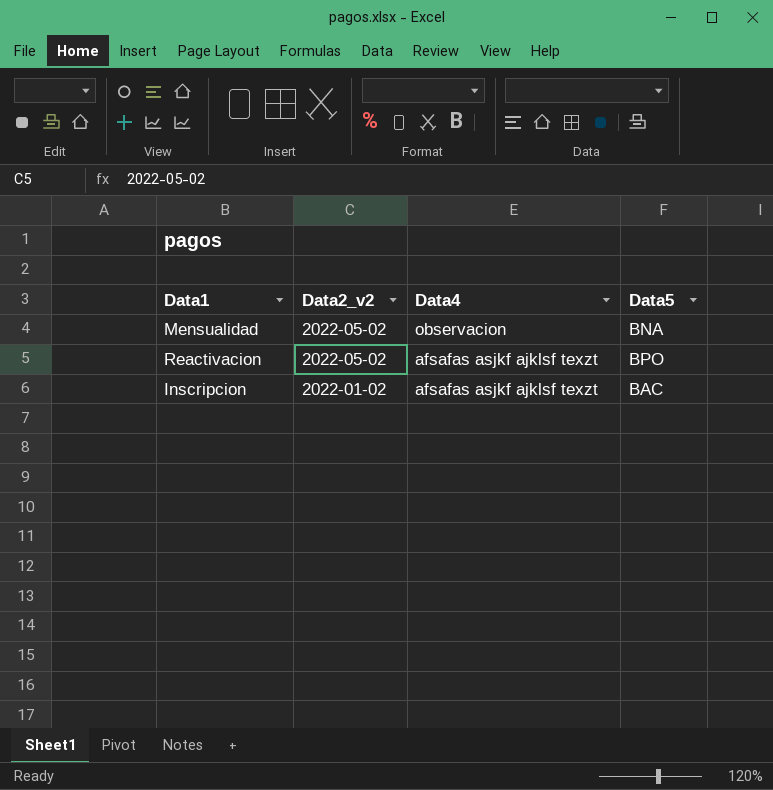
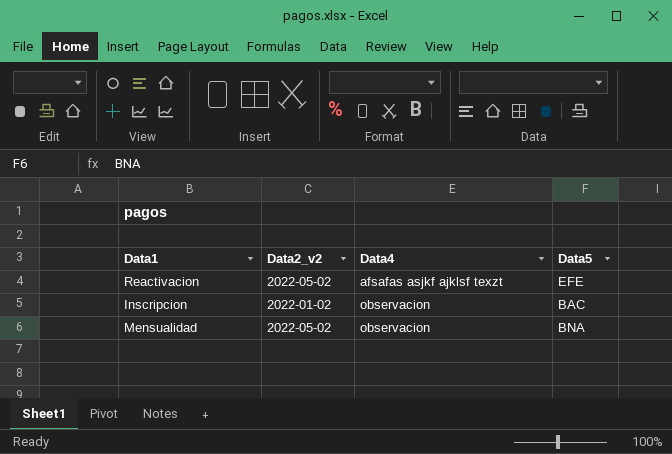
row order: Data2_v2 descending -> Data4 ascending
Reactivacion | Data5: BPO -> EFE
Inscripcion | Data4: afsafas asjkf ajklsf texzt -> observacion

